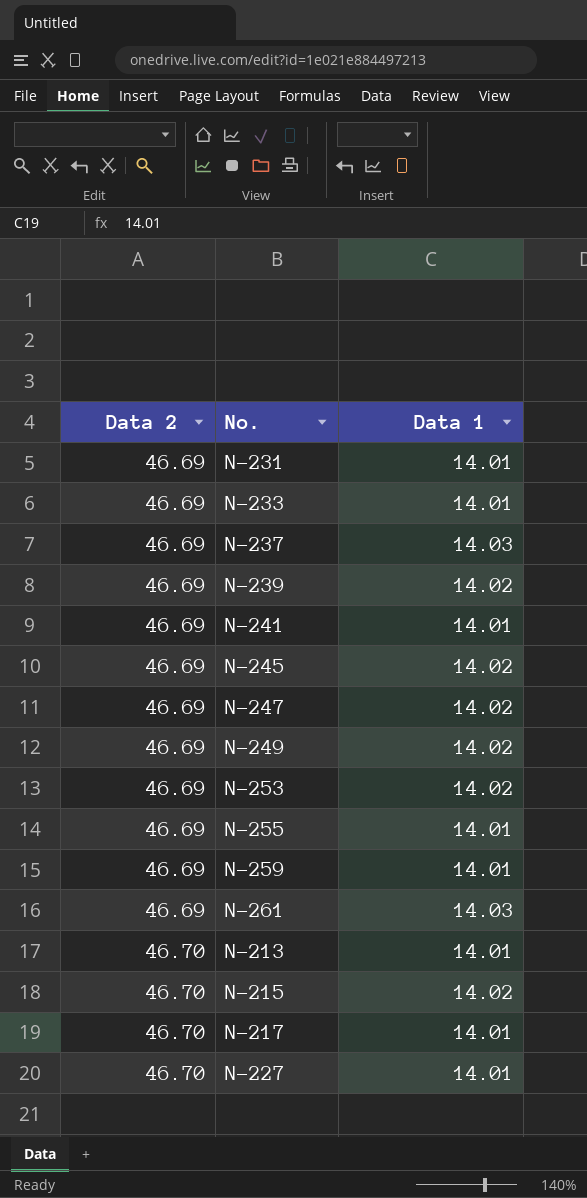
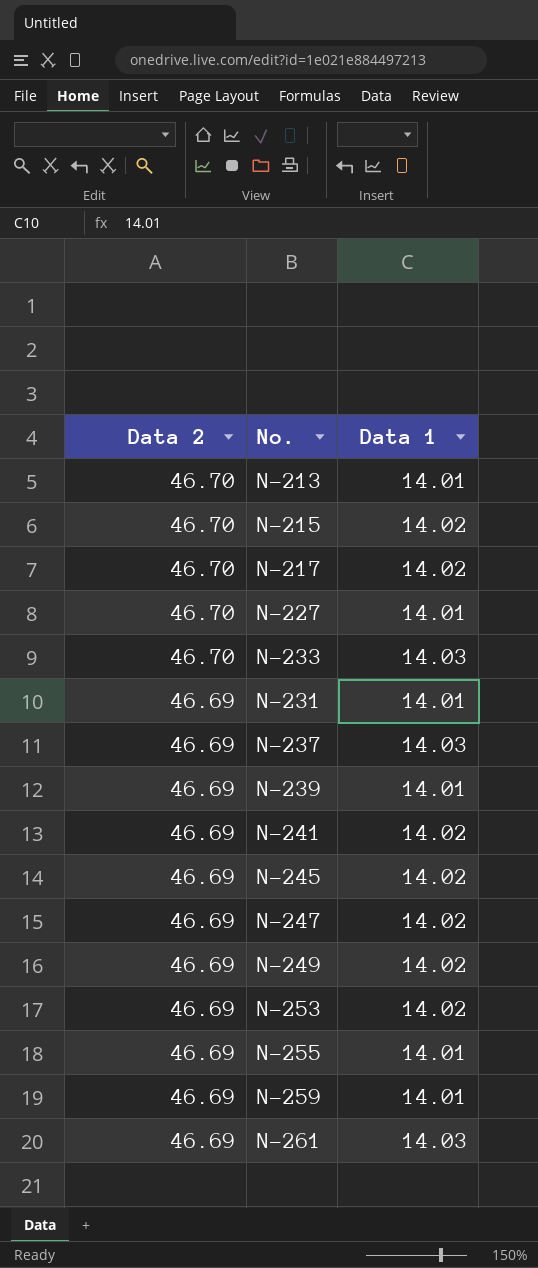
row order: Data 2 ascending -> Data 2 descending
N-217 | Data 1: 14.01 -> 14.02
N-233 | Data 2: 46.69 -> 46.70
N-233 | Data 1: 14.01 -> 14.03
N-239 | Data 1: 14.02 -> 14.01
N-241 | Data 1: 14.01 -> 14.02

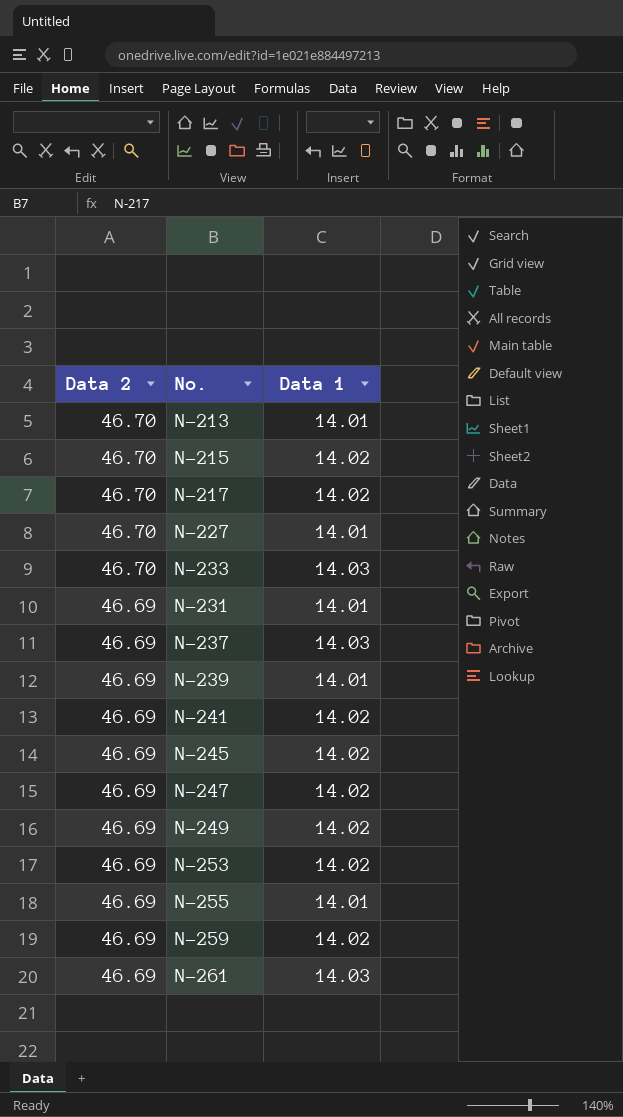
N-259 | Data 1: 14.01 -> 14.02

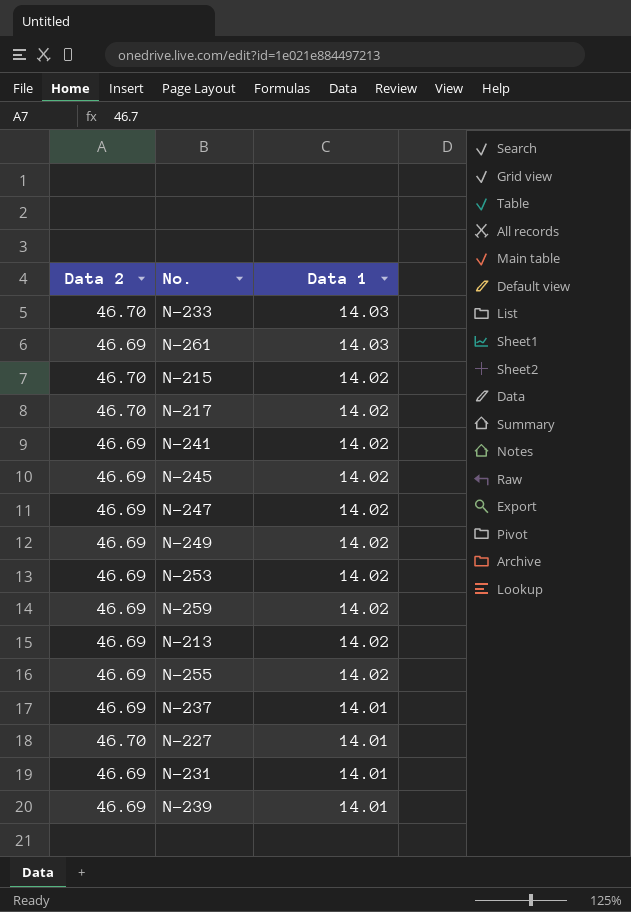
row order: Data 2 descending -> Data 1 descending
N-213 | Data 2: 46.70 -> 46.69
N-213 | Data 1: 14.01 -> 14.02
N-255 | Data 1: 14.01 -> 14.02
N-237 | Data 1: 14.03 -> 14.01

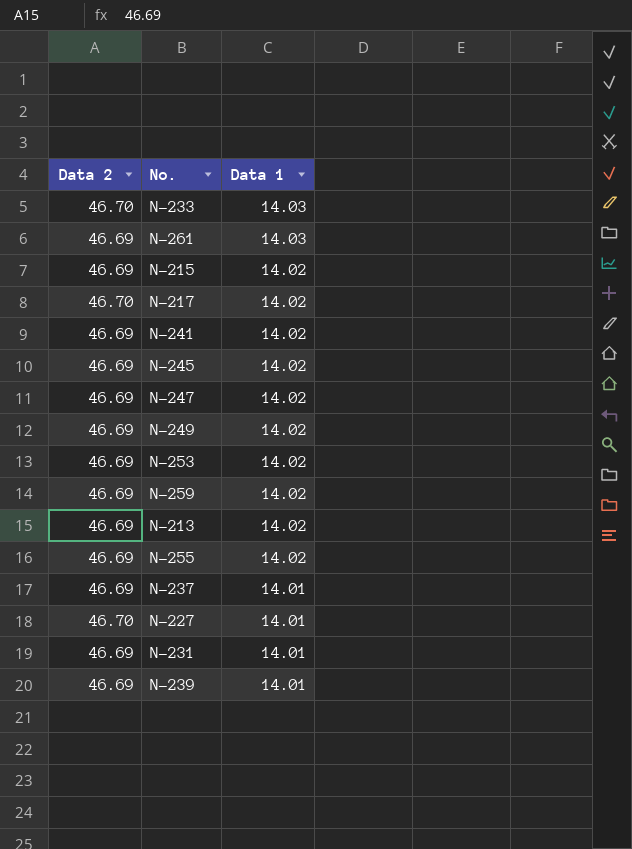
N-215 | Data 2: 46.70 -> 46.69

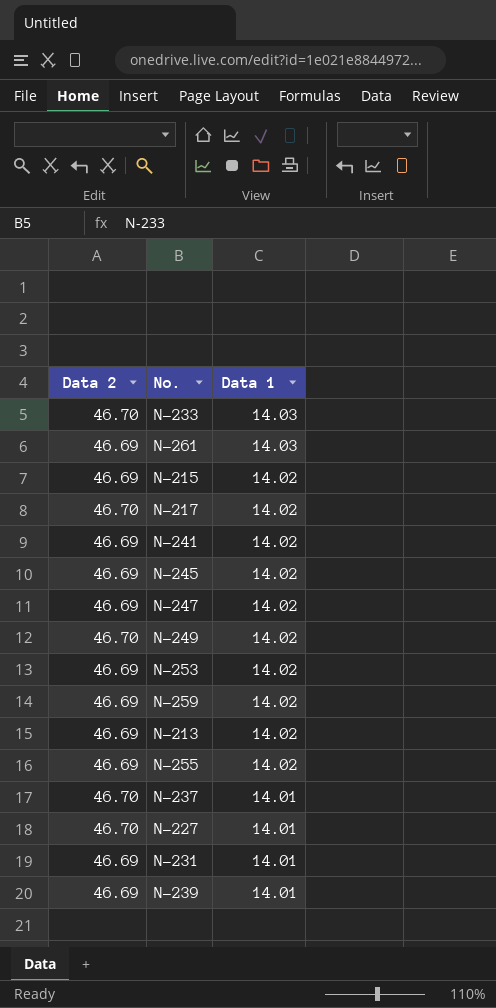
N-249 | Data 2: 46.69 -> 46.70
N-237 | Data 2: 46.69 -> 46.70

